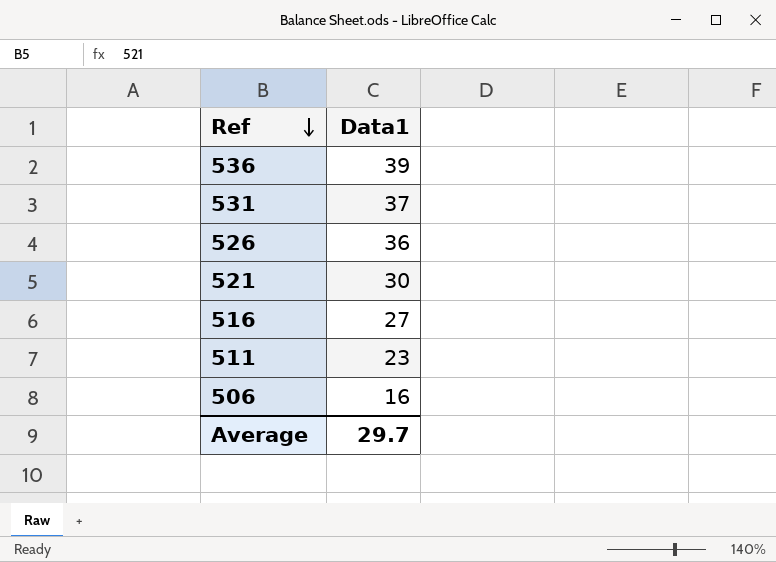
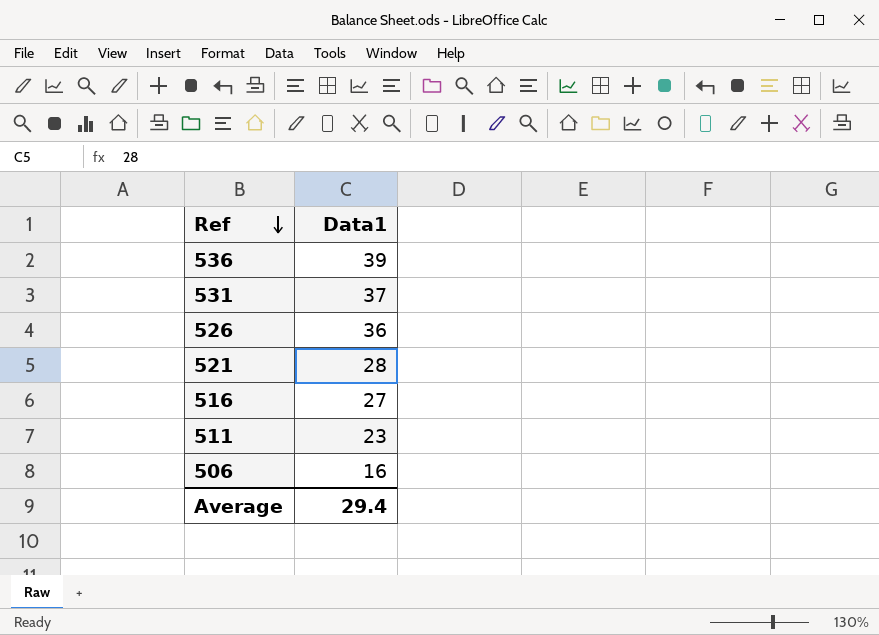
521 | Data1: 30 -> 28
Average | Data1: 29.7 -> 29.4

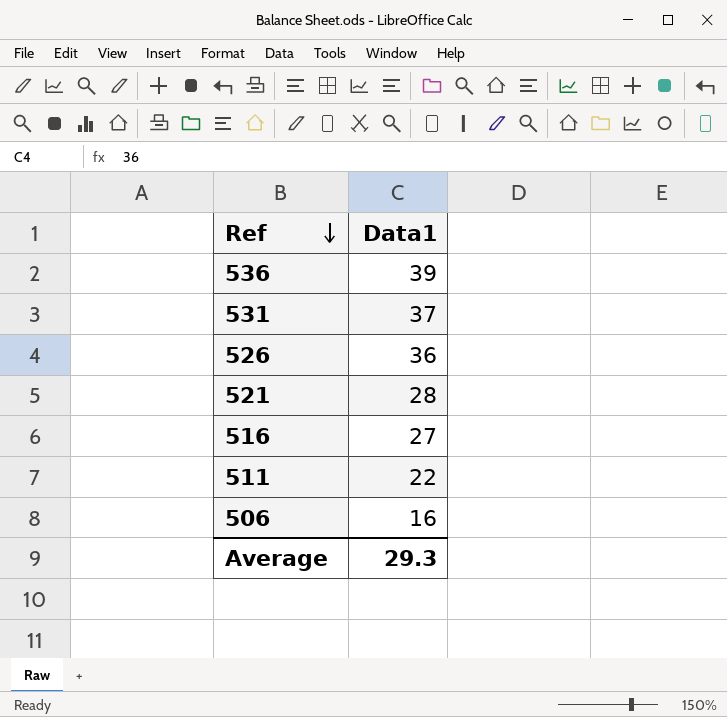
511 | Data1: 23 -> 22
Average | Data1: 29.4 -> 29.3

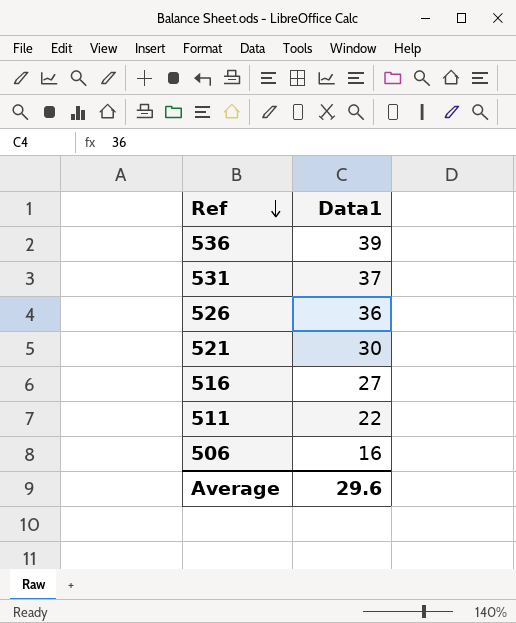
521 | Data1: 28 -> 30
Average | Data1: 29.3 -> 29.6

